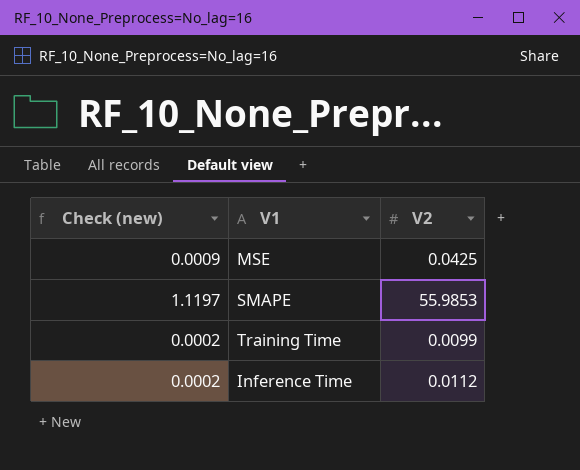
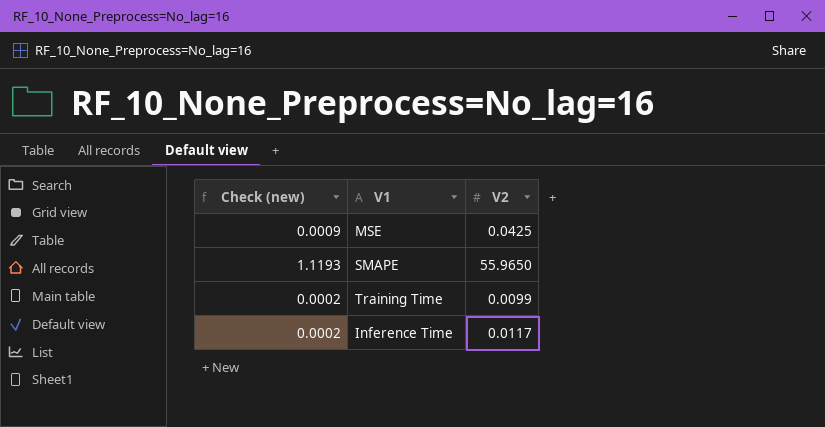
SMAPE | Check (new): 1.1197 -> 1.1193
SMAPE | V2: 55.9853 -> 55.9650
Inference Time | V2: 0.0112 -> 0.0117

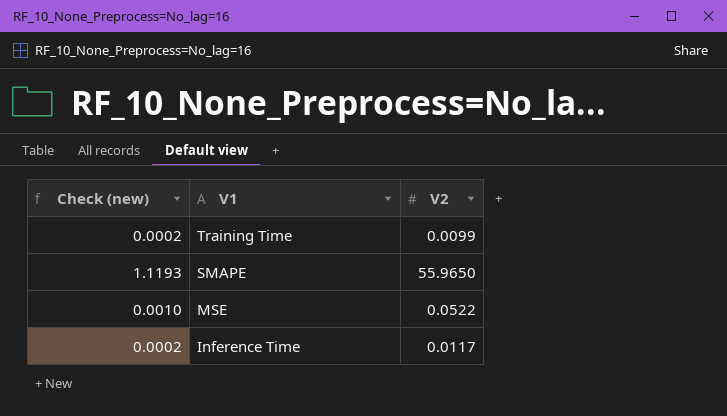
row order: none -> V1 descending
MSE | Check (new): 0.0009 -> 0.0010
MSE | V2: 0.0425 -> 0.0522

